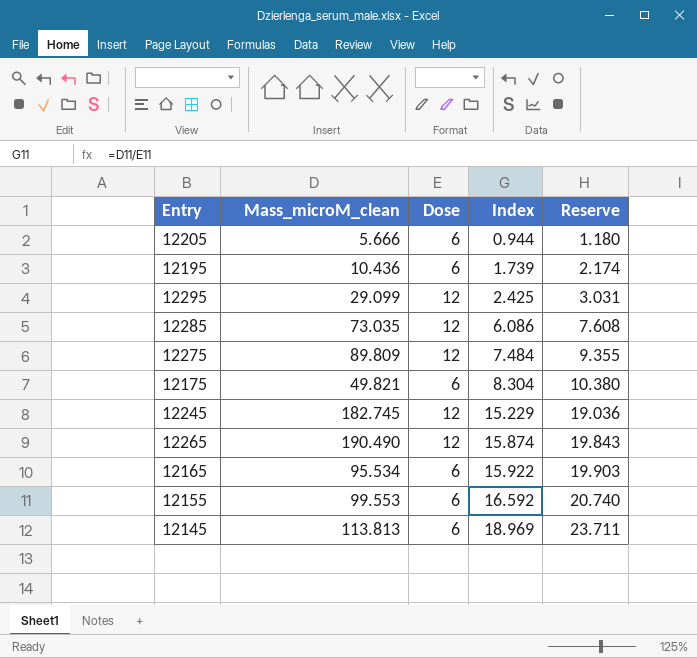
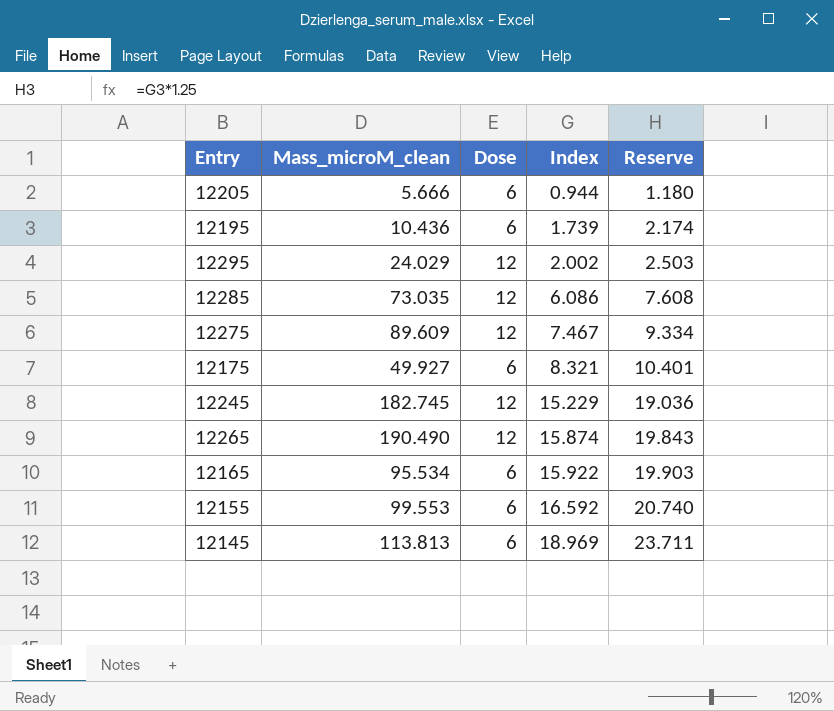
12295 | Mass_microM_clean: 29.099 -> 24.029
12295 | Index: 2.425 -> 2.002
12295 | Reserve: 3.031 -> 2.503
12275 | Mass_microM_clean: 89.809 -> 89.609
12275 | Index: 7.484 -> 7.467
12275 | Reserve: 9.355 -> 9.334
12175 | Mass_microM_clean: 49.821 -> 49.927
12175 | Index: 8.304 -> 8.321
12175 | Reserve: 10.380 -> 10.401

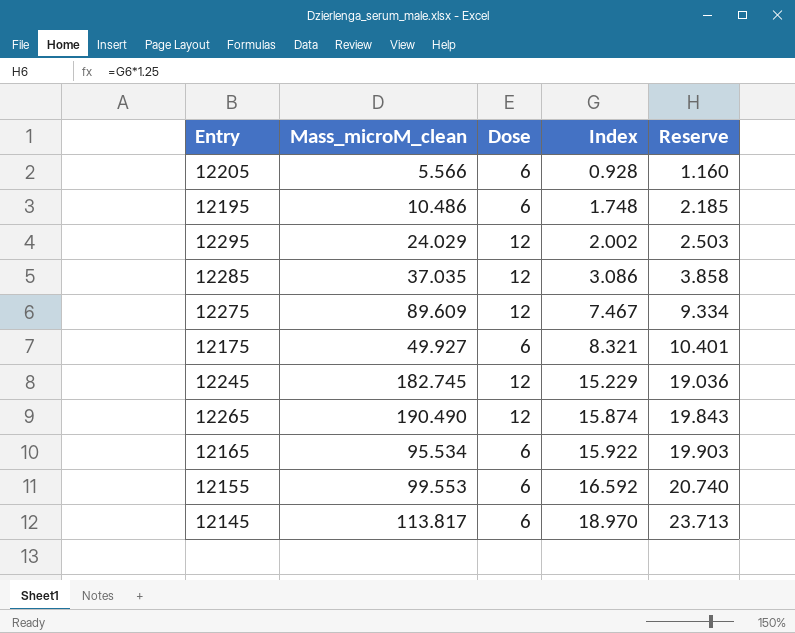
12205 | Mass_microM_clean: 5.666 -> 5.566
12205 | Index: 0.944 -> 0.928
12205 | Reserve: 1.180 -> 1.160
12195 | Mass_microM_clean: 10.436 -> 10.486
12195 | Index: 1.739 -> 1.748
12195 | Reserve: 2.174 -> 2.185
12285 | Mass_microM_clean: 73.035 -> 37.035
12285 | Index: 6.086 -> 3.086
12285 | Reserve: 7.608 -> 3.858
12145 | Mass_microM_clean: 113.813 -> 113.817
12145 | Index: 18.969 -> 18.970
12145 | Reserve: 23.711 -> 23.713

